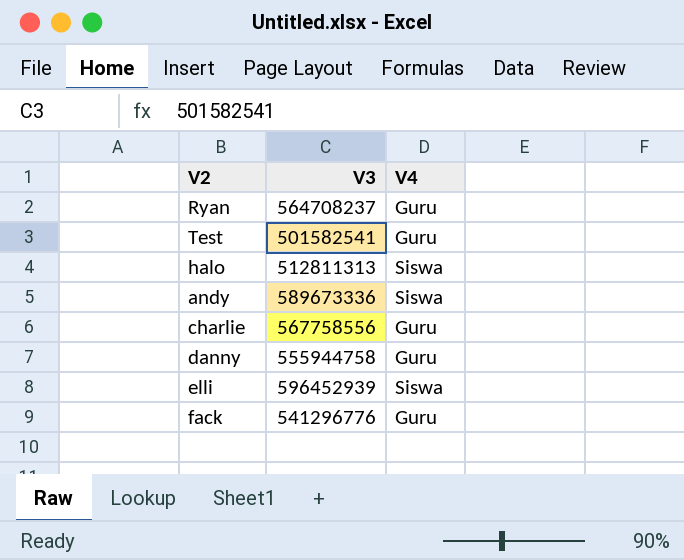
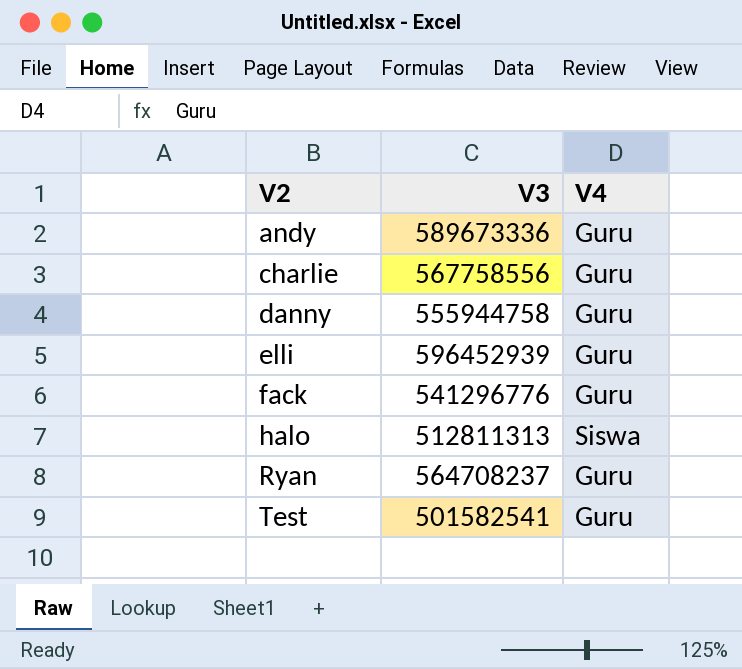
row order: none -> V2 ascending
andy | V4: Siswa -> Guru
elli | V4: Siswa -> Guru

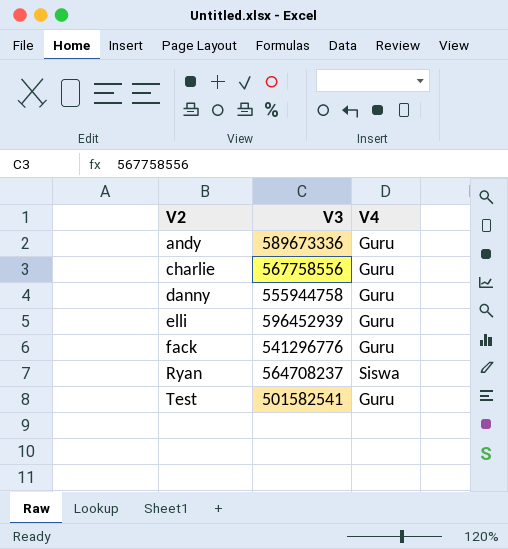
row halo: 512811313 | Siswa -> none
Ryan | V4: Guru -> Siswa

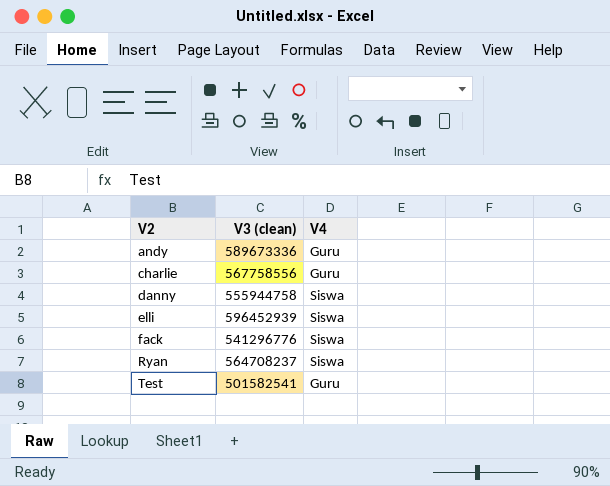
column name: V3 -> V3 (clean)
danny | V4: Guru -> Siswa
elli | V4: Guru -> Siswa
fack | V4: Guru -> Siswa

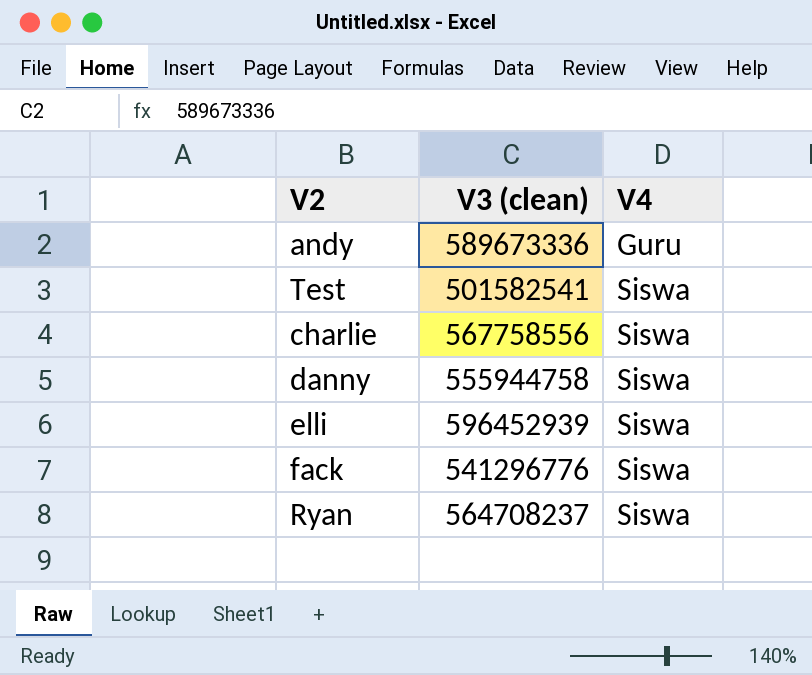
row order: V2 ascending -> V4 ascending
Test | V4: Guru -> Siswa
charlie | V4: Guru -> Siswa

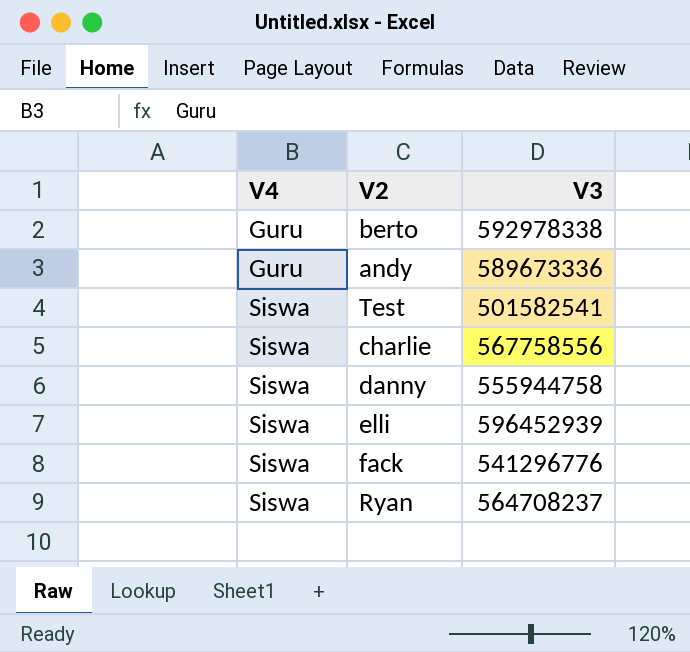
column V4 | position: 3 -> 1
column name: V3 (clean) -> V3
row berto: none -> Guru | 592978338

